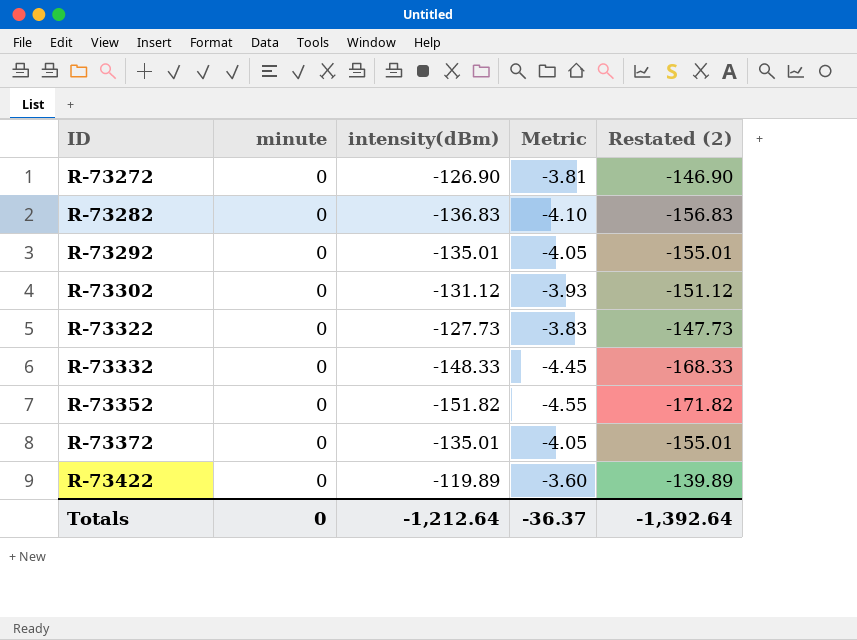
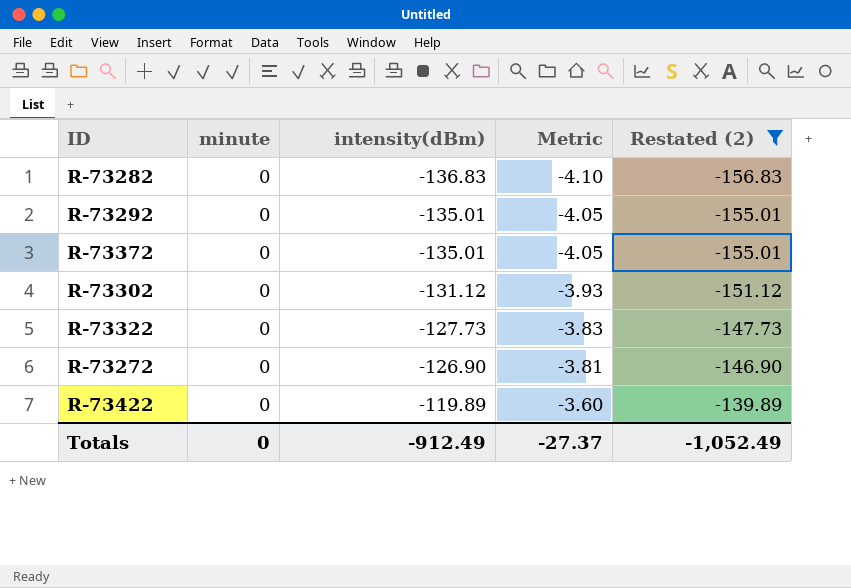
filter: none -> Restated (2) >= -156.83
row order: ID ascending -> intensity(dBm) ascending
Totals | intensity(dBm): -1,212.64 -> -912.49
Totals | Metric: -36.37 -> -27.37
Totals | Restated (2): -1,392.64 -> -1,052.49

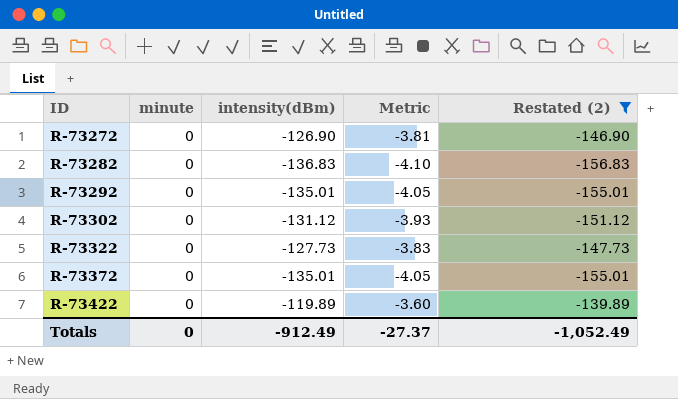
row order: intensity(dBm) ascending -> ID ascending

